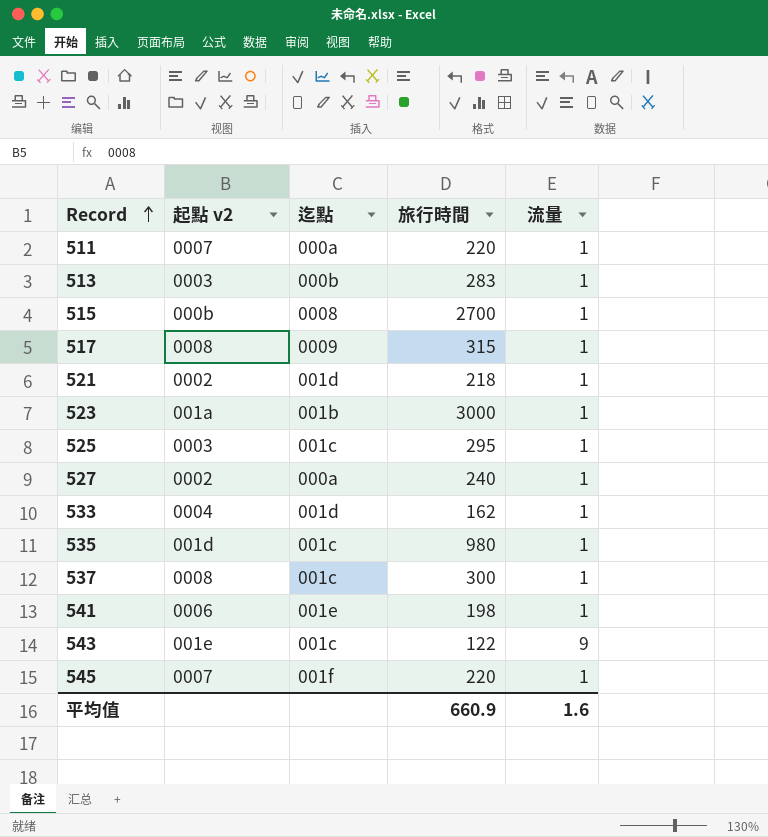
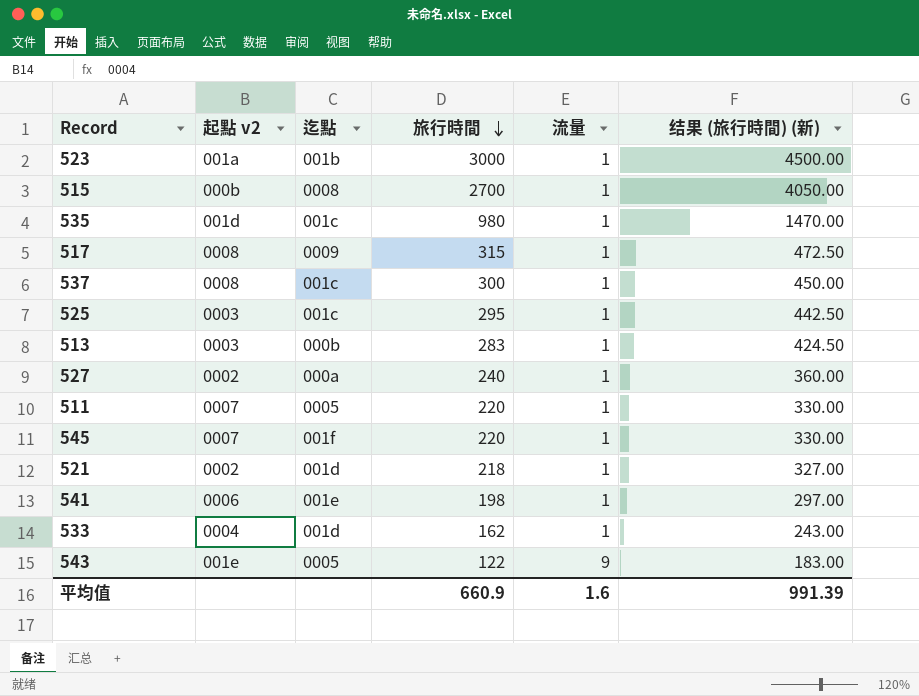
row order: Record ascending -> 旅行時間 descending
column 结果 (旅行時間) (新) | formula: none -> [旅行時間] * 1.5
511 | 迄點: 000a -> 0005
543 | 迄點: 001c -> 0005

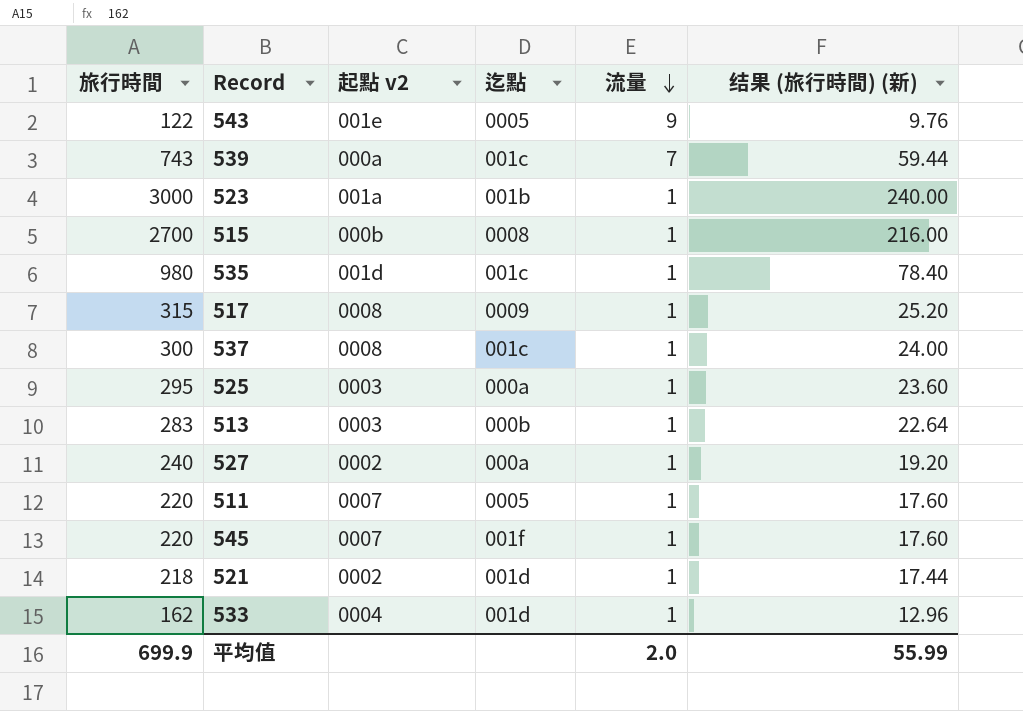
row order: 旅行時間 descending -> 流量 descending
column 旅行時間 | position: 4 -> 1
column 结果 (旅行時間) (新) | formula: [旅行時間] * 1.5 -> [旅行時間] * 0.08
row 541: 0006 | 001e | 198 | 1 | 297.00 -> none
row 539: none -> 743 | 000a | 001c | 7 | 59.44
525 | 迄點: 001c -> 000a
平均值 | 旅行時間: 660.9 -> 699.9
平均值 | 流量: 1.6 -> 2.0
平均值 | 结果 (旅行時間) (新): 991.39 -> 55.99

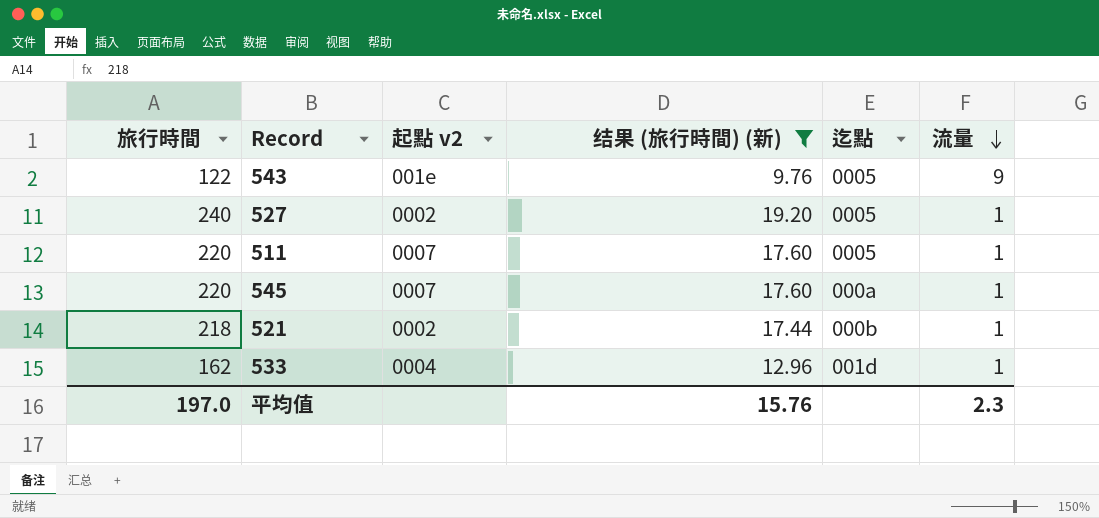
filter: none -> 结果 (旅行時間) (新) <= 19.20
column 结果 (旅行時間) (新) | position: 6 -> 4
527 | 迄點: 000a -> 0005
545 | 迄點: 001f -> 000a
521 | 迄點: 001d -> 000b
平均值 | 旅行時間: 699.9 -> 197.0
平均值 | 结果 (旅行時間) (新): 55.99 -> 15.76
平均值 | 流量: 2.0 -> 2.3

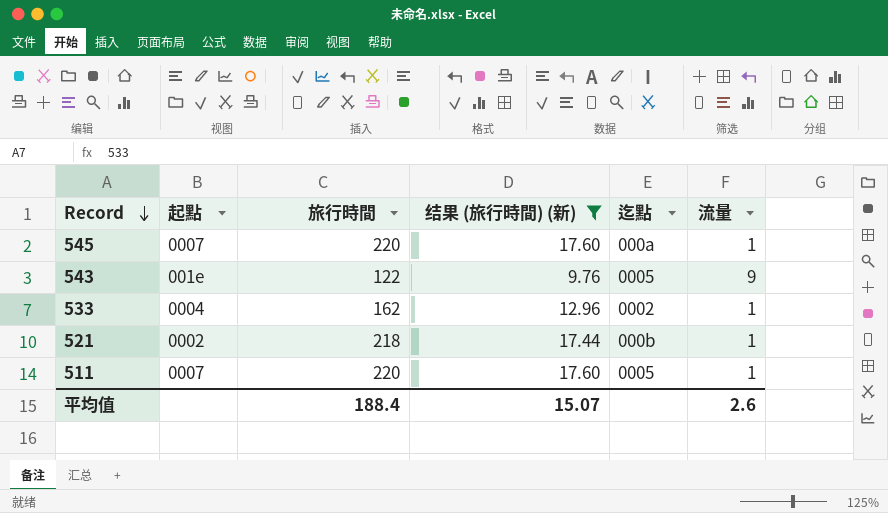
row order: 流量 descending -> Record descending
column name: 起點 v2 -> 起點
column 旅行時間 | position: 1 -> 3
row 527: 240 | 0002 | 19.20 | 0005 | 1 -> none
533 | 迄點: 001d -> 0002
平均值 | 旅行時間: 197.0 -> 188.4
平均值 | 结果 (旅行時間) (新): 15.76 -> 15.07
平均值 | 流量: 2.3 -> 2.6

